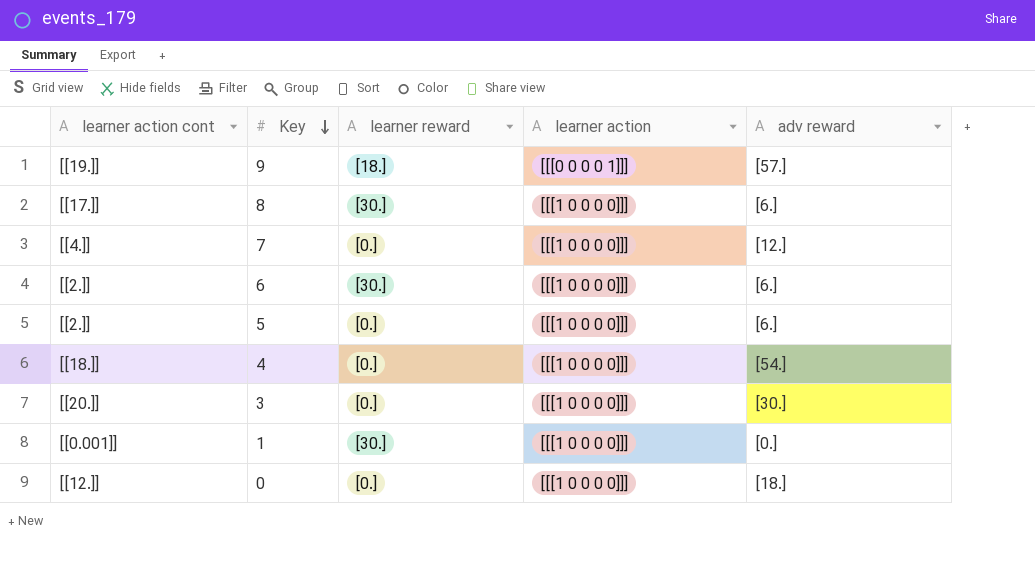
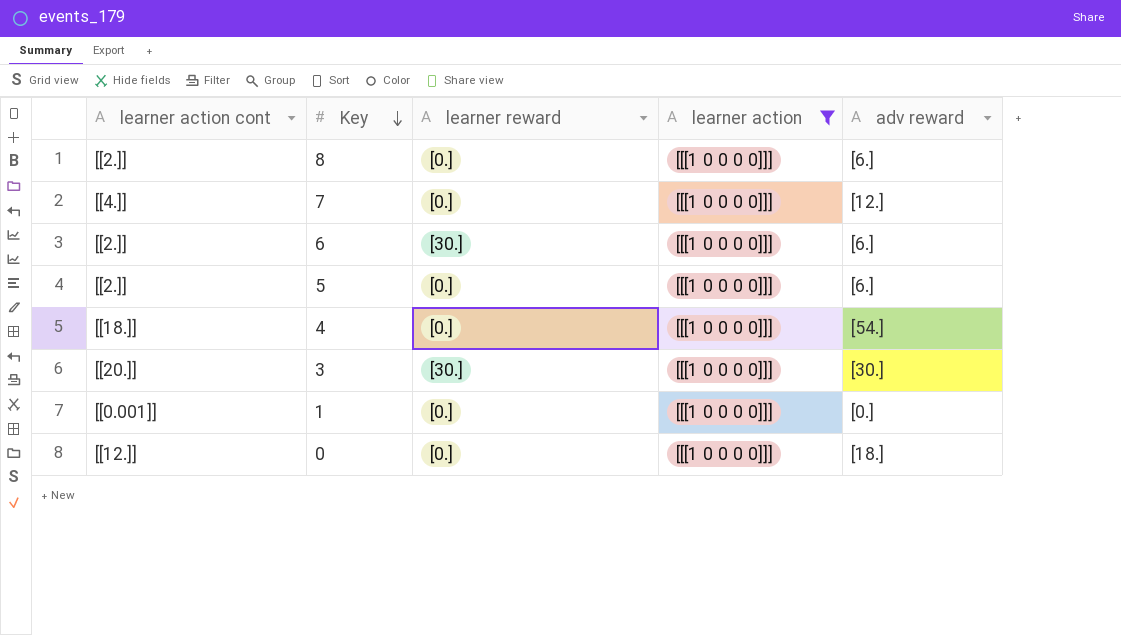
filter: none -> learner action = [[[1 0 0 0 0]]]
8 | learner action cont: [[17.]] -> [[2.]]
8 | learner reward: [30.] -> [0.]
3 | learner reward: [0.] -> [30.]
1 | learner reward: [30.] -> [0.]

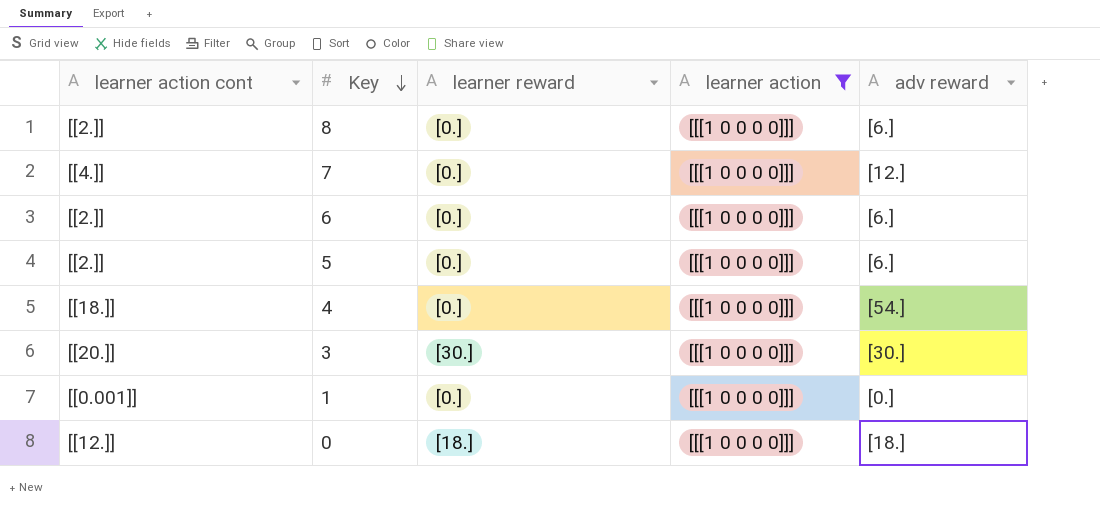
6 | learner reward: [30.] -> [0.]
0 | learner reward: [0.] -> [18.]

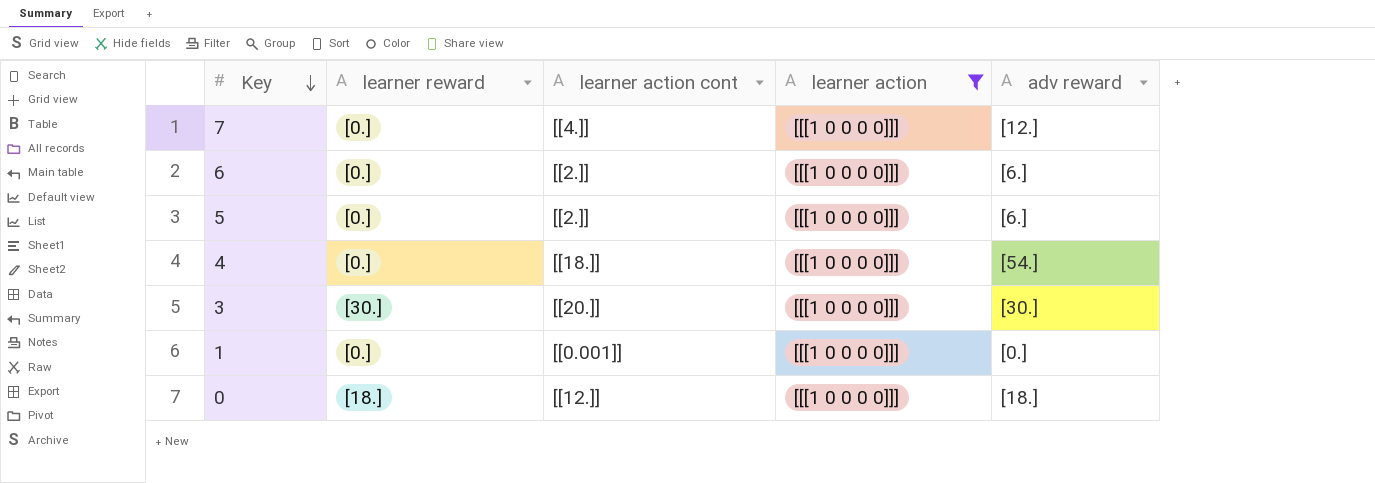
column learner action cont | position: 1 -> 3
row 8: [[2.]] | [0.] | [[[1 0 0 0 0]]] | [6.] -> none

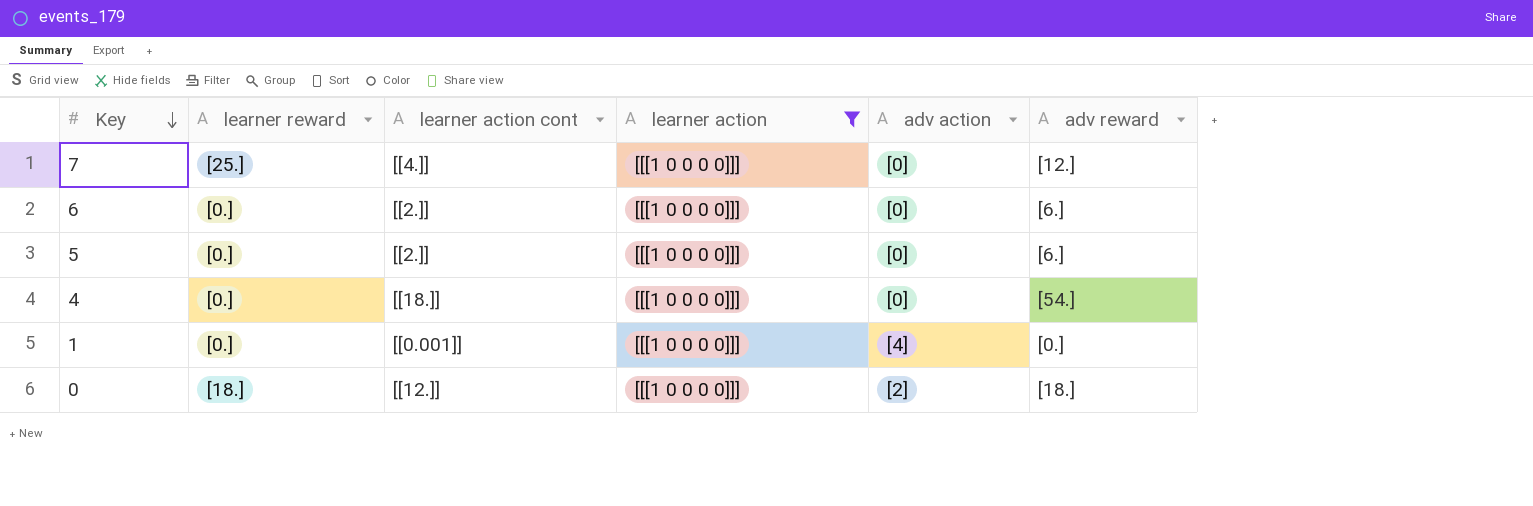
column adv action | position: none -> 5
row 3: [30.] | [[20.]] | [[[1 0 0 0 0]]] | [30.] -> none
7 | learner reward: [0.] -> [25.]

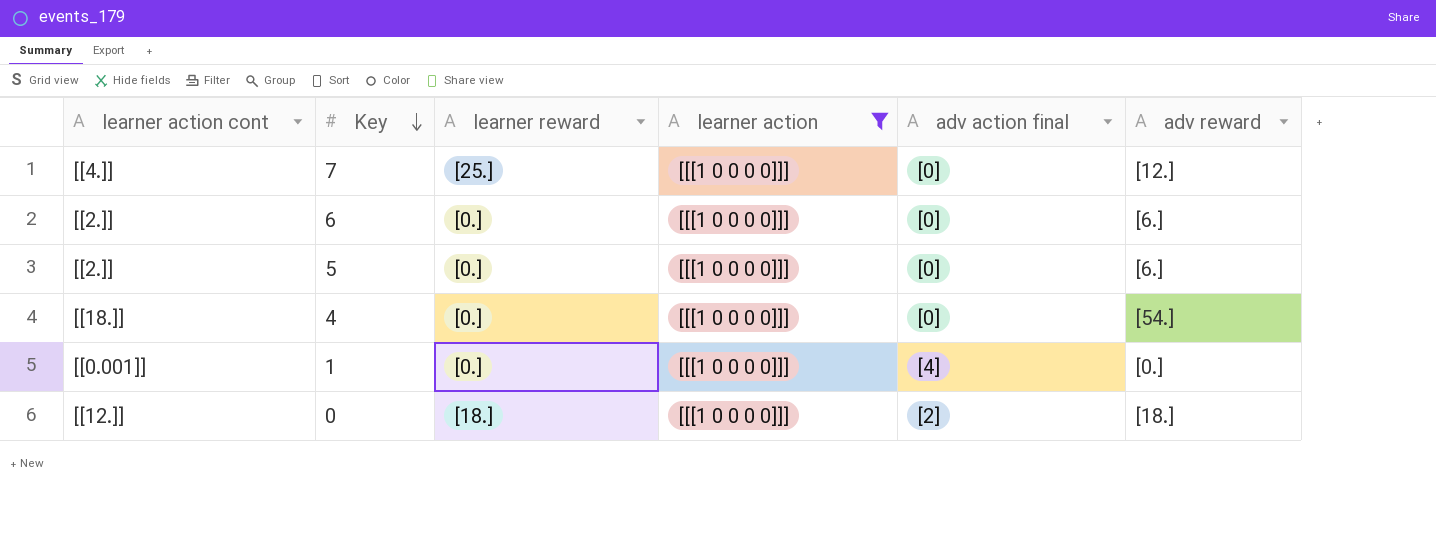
column learner action cont | position: 3 -> 1
column name: adv action -> adv action final

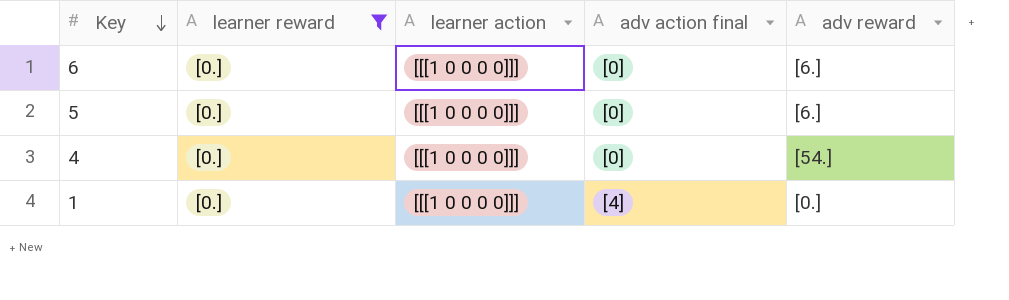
filter: learner action = [[[1 0 0 0 0]]] -> learner reward = [0.]
column learner action cont | position: 1 -> none

